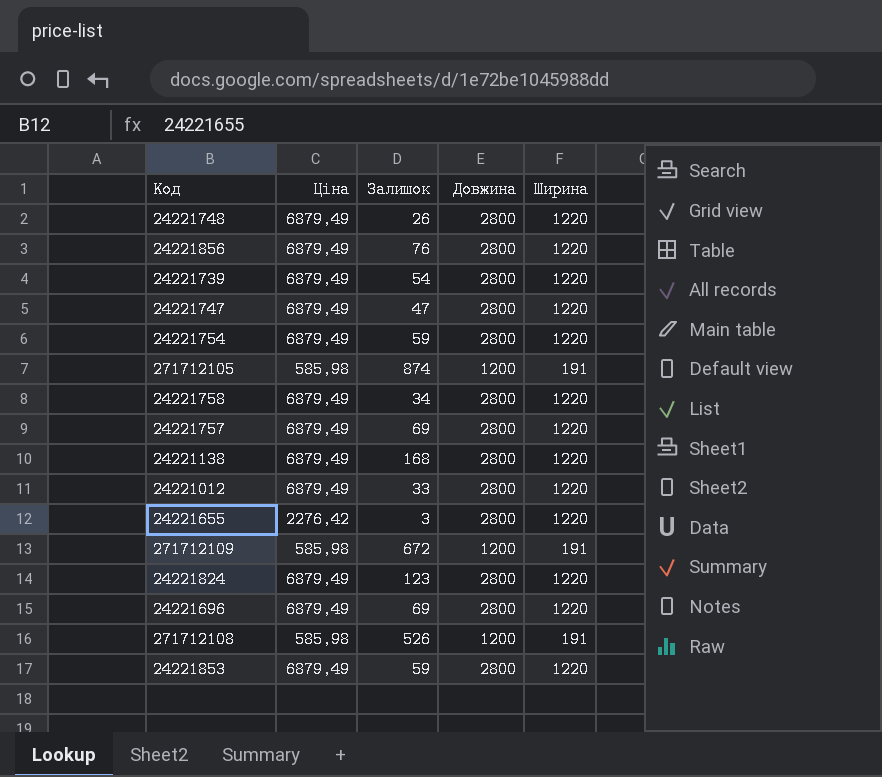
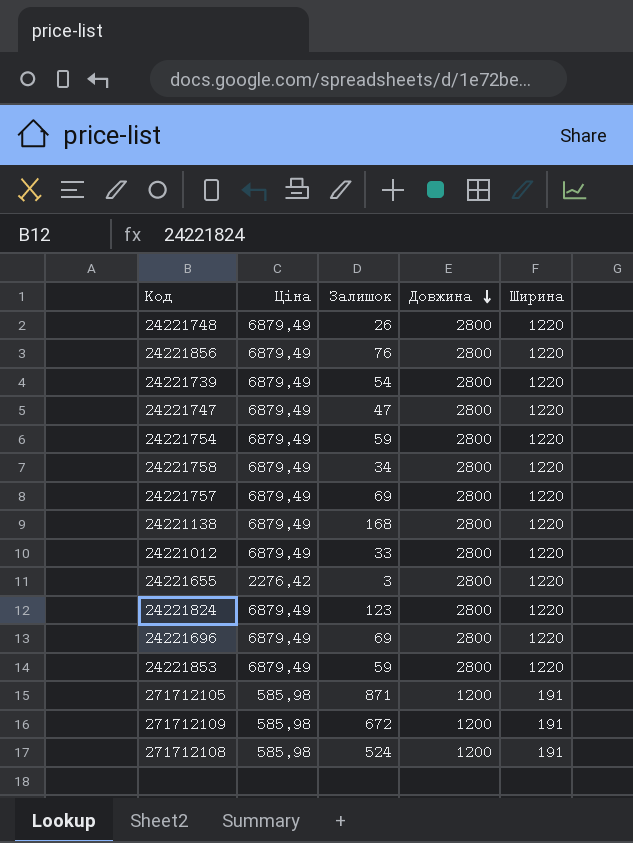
row order: none -> Довжина descending
271712105 | Залишок: 874 -> 871
271712108 | Залишок: 526 -> 524

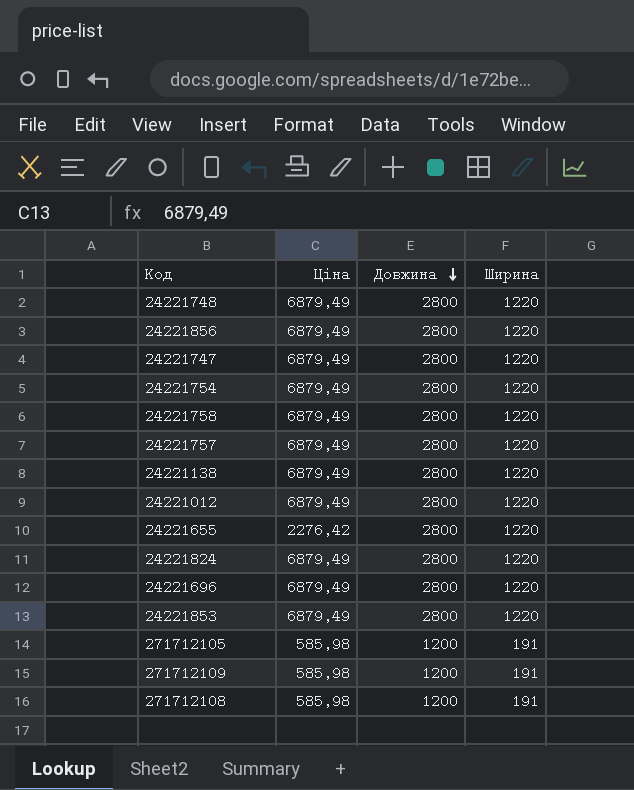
column Залишок | position: 3 -> none
row 24221739: 6879,49 | 54 | 2800 | 1220 -> none

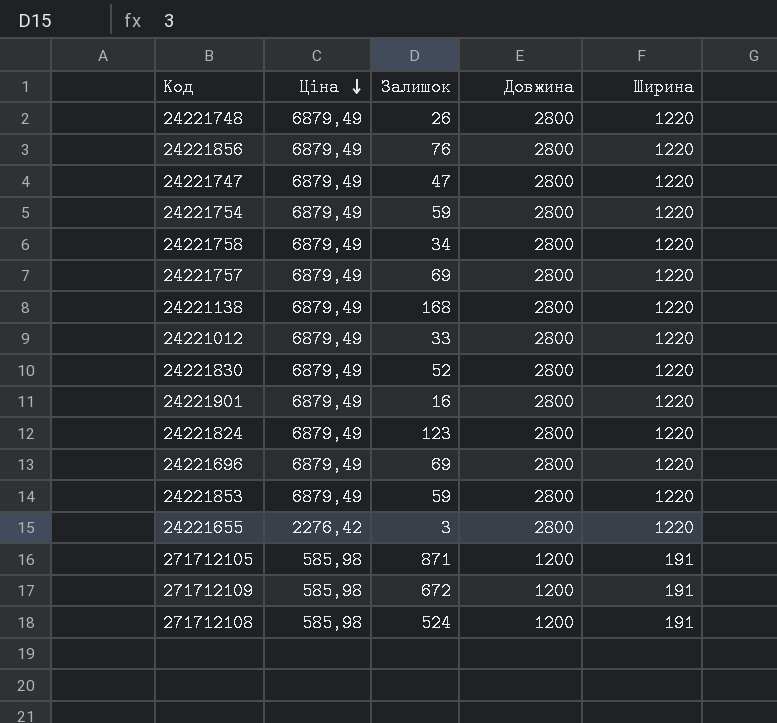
row order: Довжина descending -> Ціна descending
column Залишок | position: none -> 3
row 24221830: none -> 6879,49 | 52 | 2800 | 1220
row 24221901: none -> 6879,49 | 16 | 2800 | 1220

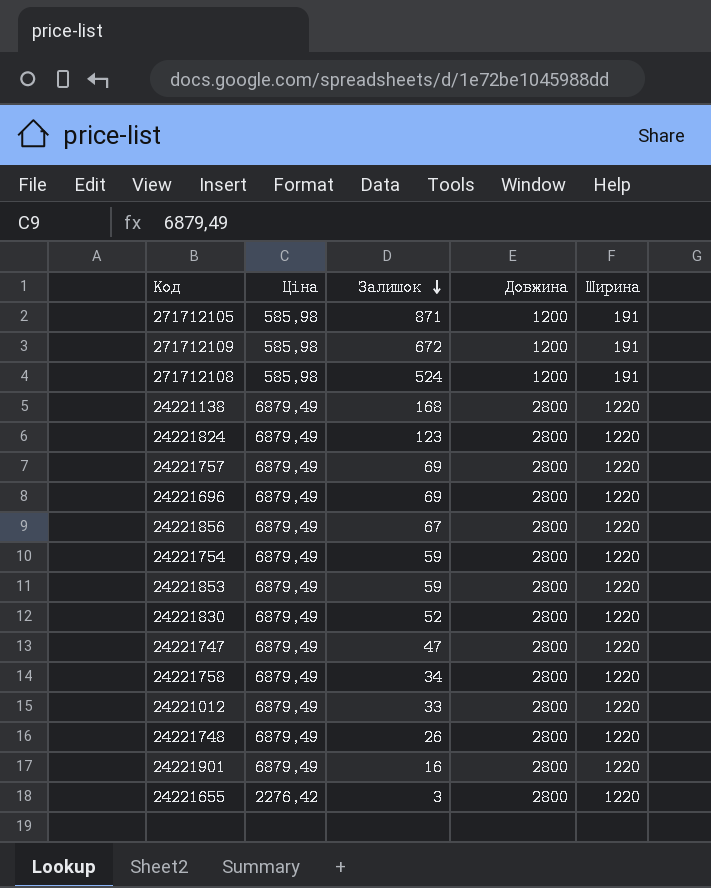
row order: Ціна descending -> Залишок descending
24221856 | Залишок: 76 -> 67

